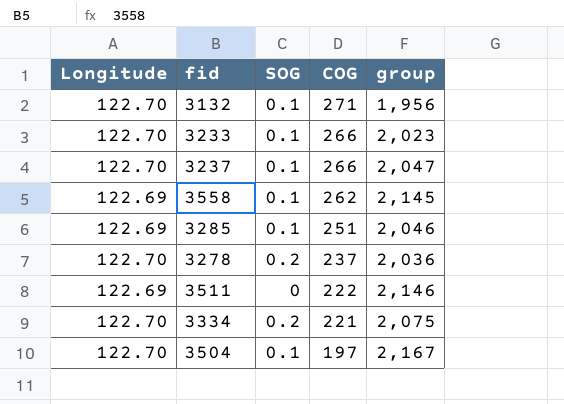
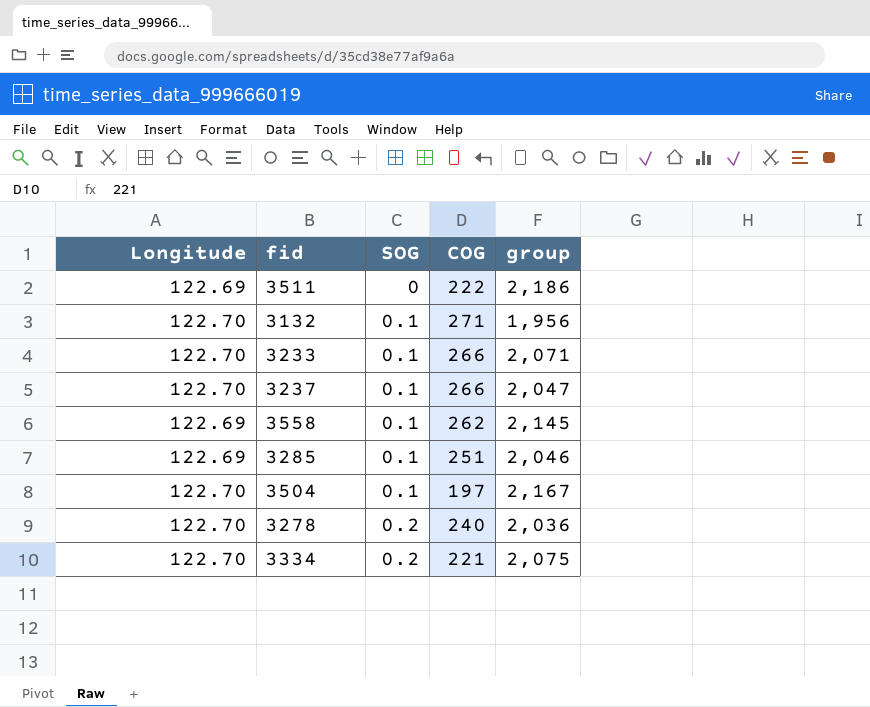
row order: COG descending -> SOG ascending
3511 | group: 2,146 -> 2,186
3233 | group: 2,023 -> 2,071
3278 | COG: 237 -> 240

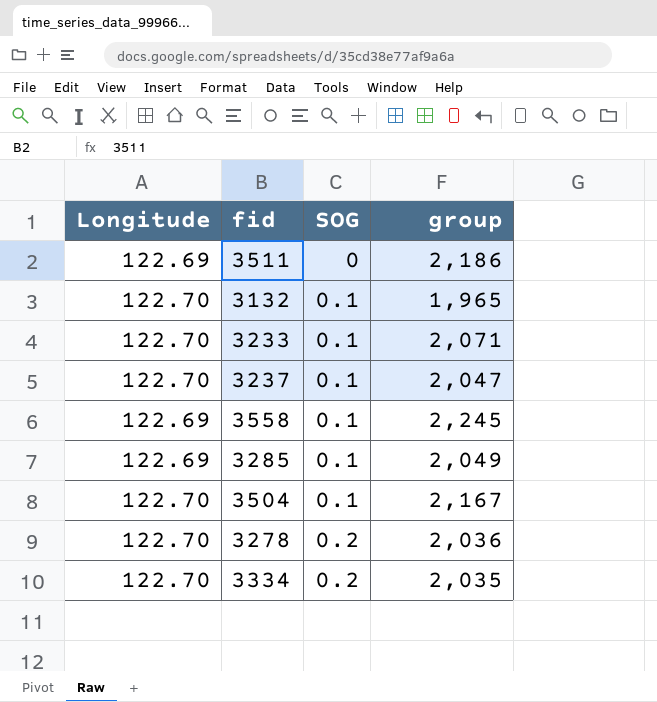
column COG | position: 4 -> none
3132 | group: 1,956 -> 1,965
3558 | group: 2,145 -> 2,245
3285 | group: 2,046 -> 2,049
3334 | group: 2,075 -> 2,035

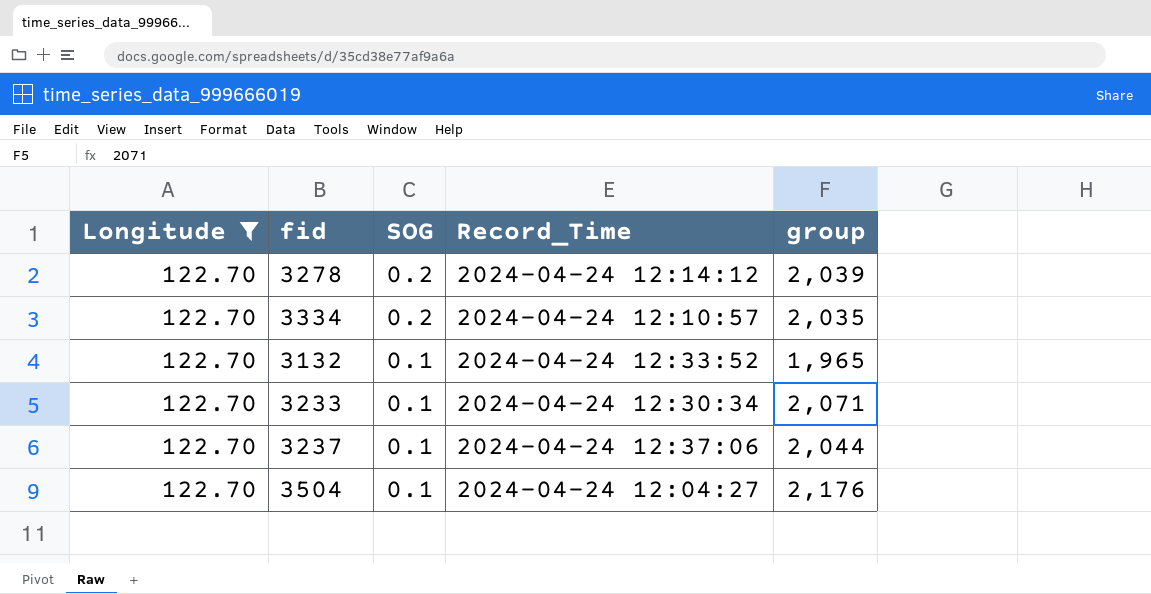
filter: none -> Longitude = 122.70
row order: SOG ascending -> SOG descending
column Record_Time | position: none -> 4
3278 | group: 2,036 -> 2,039
3237 | group: 2,047 -> 2,044
3504 | group: 2,167 -> 2,176

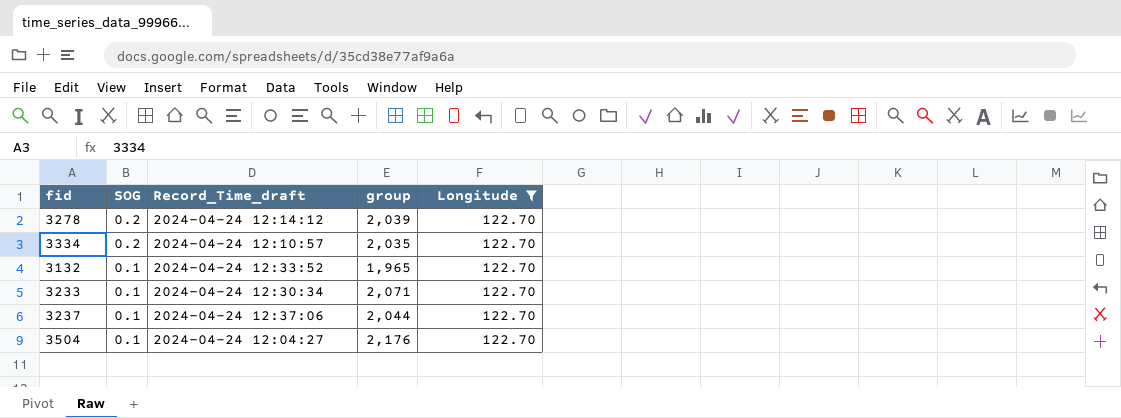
column name: Record_Time -> Record_Time_draft
column Longitude | position: 1 -> 5

